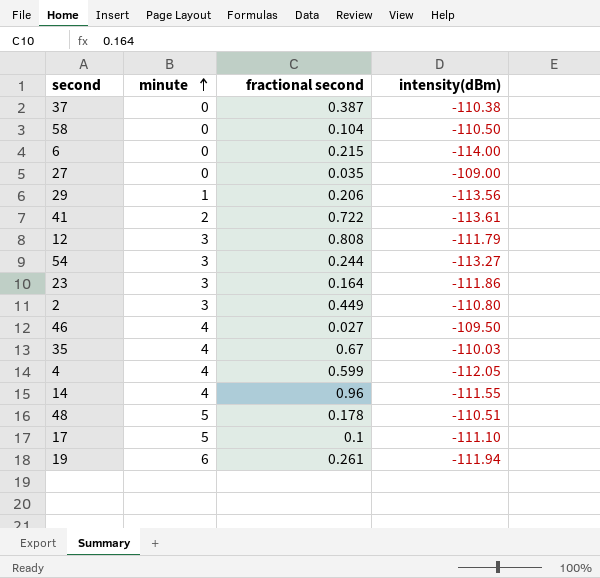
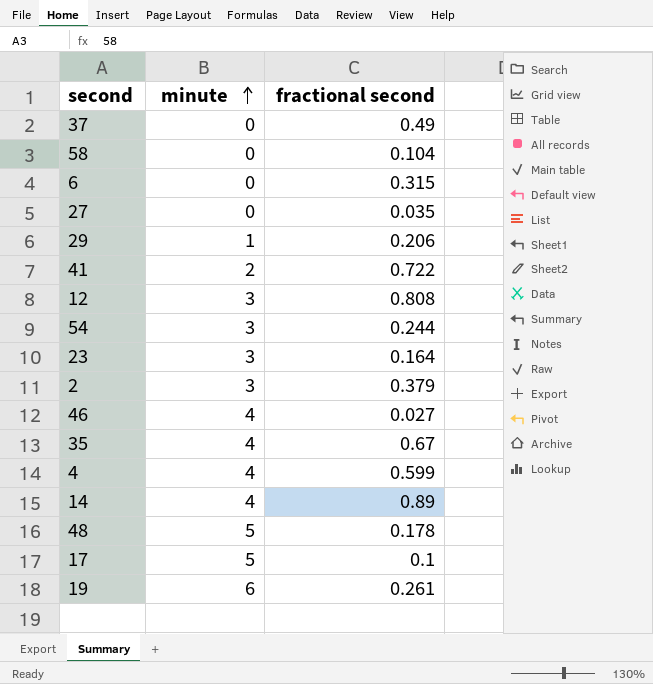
column intensity(dBm) | position: 4 -> none
37 | fractional second: 0.387 -> 0.49
6 | fractional second: 0.215 -> 0.315
2 | fractional second: 0.449 -> 0.379
14 | fractional second: 0.96 -> 0.89

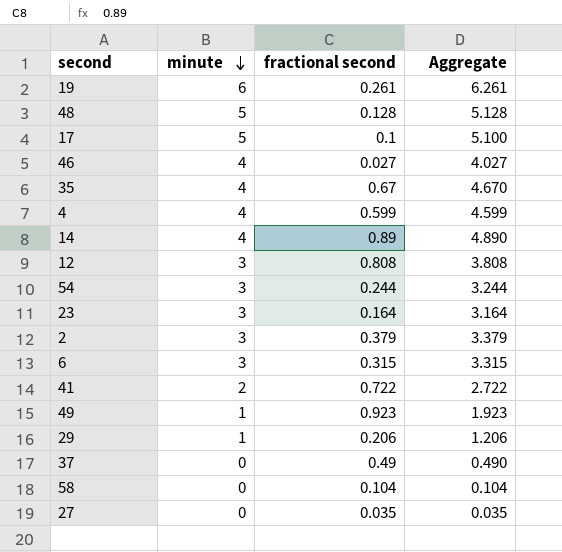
row order: minute ascending -> minute descending
column Aggregate | formula: none -> [minute] + [fractional second]
48 | fractional second: 0.178 -> 0.128
6 | minute: 0 -> 3
row 49: none -> 1 | 0.923 | 1.923

